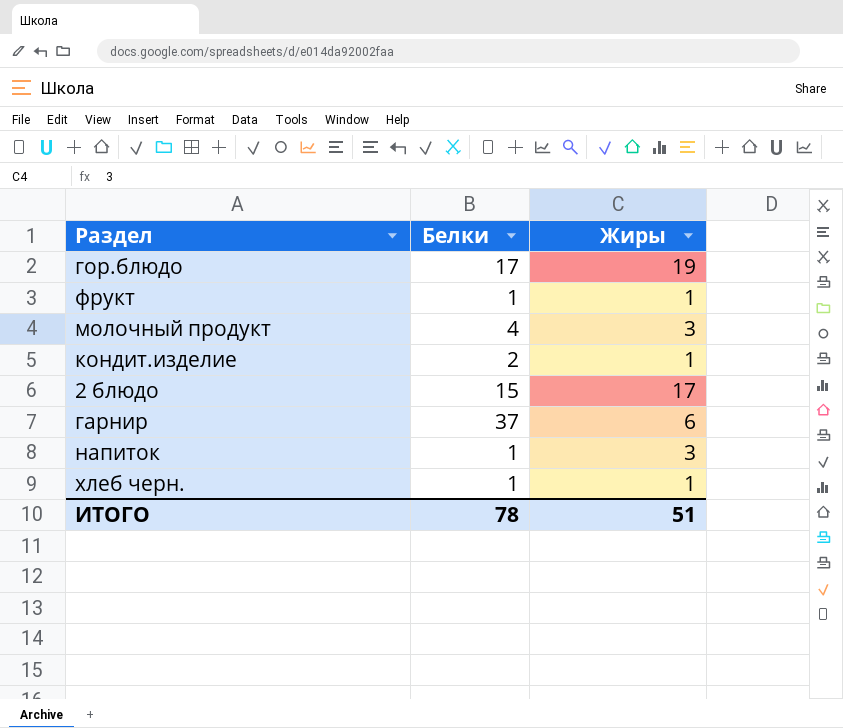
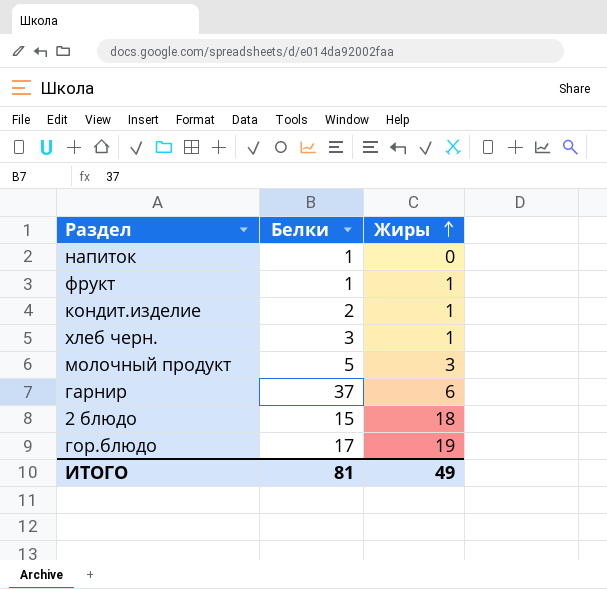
row order: none -> Жиры ascending
напиток | Жиры: 3 -> 0
хлеб черн. | Белки: 1 -> 3
молочный продукт | Белки: 4 -> 5
2 блюдо | Жиры: 17 -> 18
ИТОГО | Белки: 78 -> 81
ИТОГО | Жиры: 51 -> 49

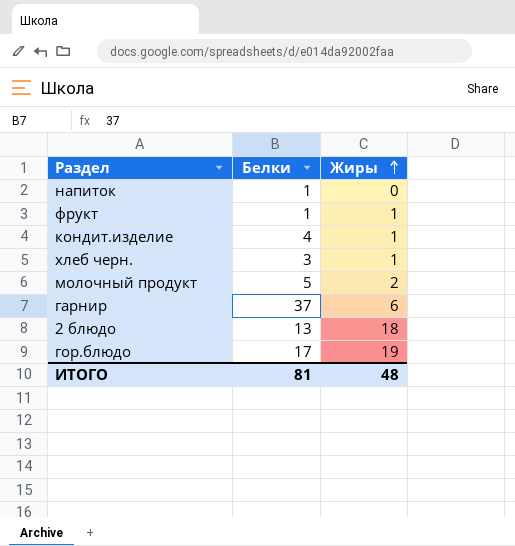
кондит.изделие | Белки: 2 -> 4
молочный продукт | Жиры: 3 -> 2
2 блюдо | Белки: 15 -> 13
ИТОГО | Жиры: 49 -> 48

